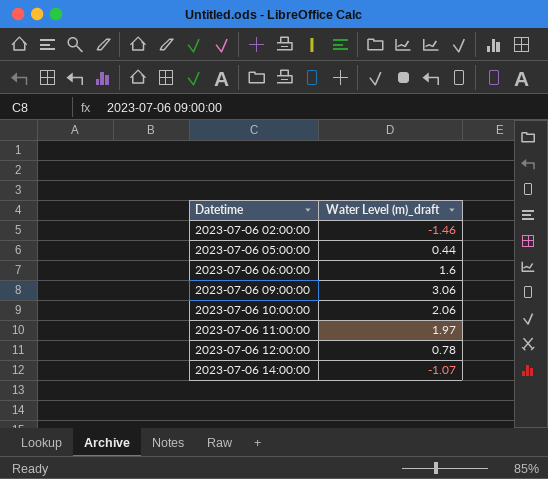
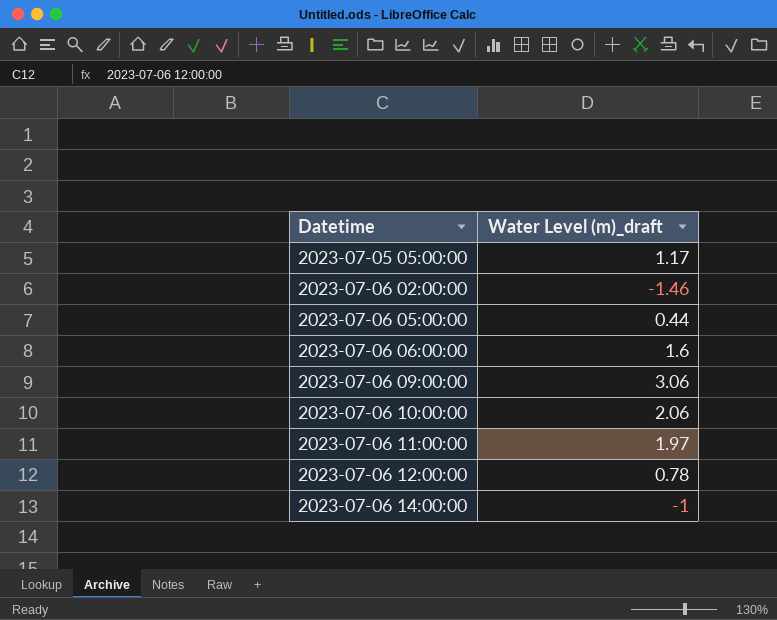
row 2023-07-05 05:00:00: none -> 1.17
2023-07-06 14:00:00 | Water Level (m)_draft: -1.07 -> -1

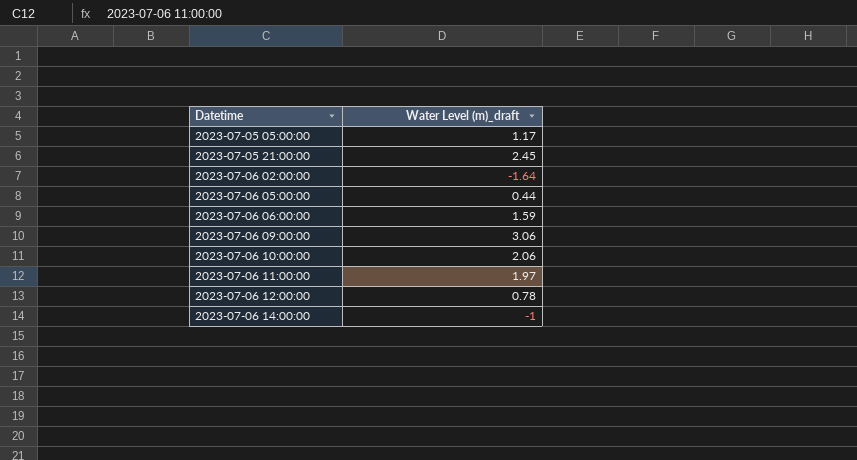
row 2023-07-05 21:00:00: none -> 2.45
2023-07-06 02:00:00 | Water Level (m)_draft: -1.46 -> -1.64
2023-07-06 06:00:00 | Water Level (m)_draft: 1.6 -> 1.59

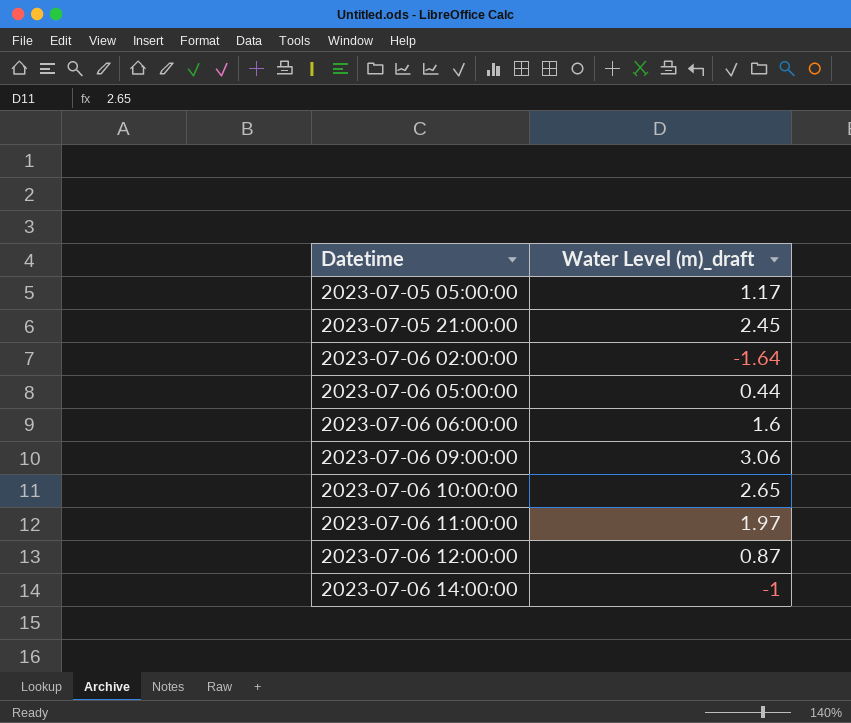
2023-07-06 06:00:00 | Water Level (m)_draft: 1.59 -> 1.6
2023-07-06 10:00:00 | Water Level (m)_draft: 2.06 -> 2.65
2023-07-06 12:00:00 | Water Level (m)_draft: 0.78 -> 0.87

